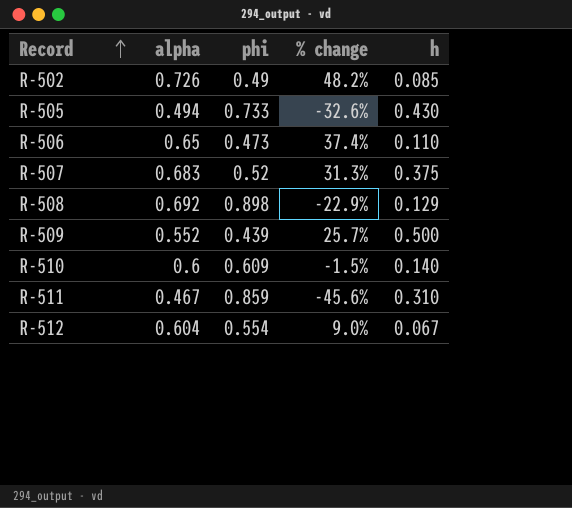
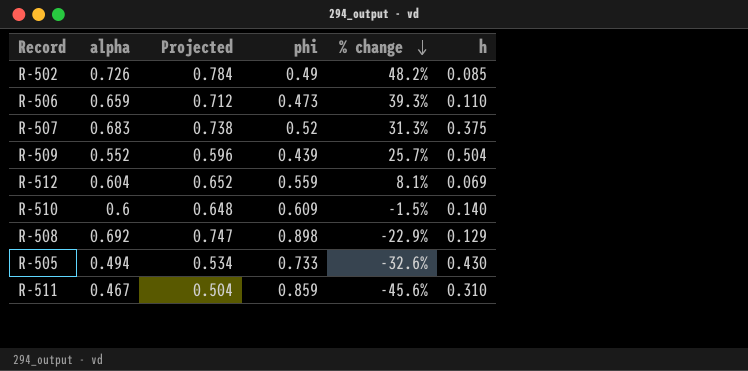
row order: Record ascending -> % change descending
column Projected | formula: none -> [alpha] * 1.08
R-506 | alpha: 0.65 -> 0.659
R-506 | % change: 37.4% -> 39.3%
R-509 | h: 0.500 -> 0.504
R-512 | phi: 0.554 -> 0.559
R-512 | % change: 9.0% -> 8.1%
R-512 | h: 0.067 -> 0.069

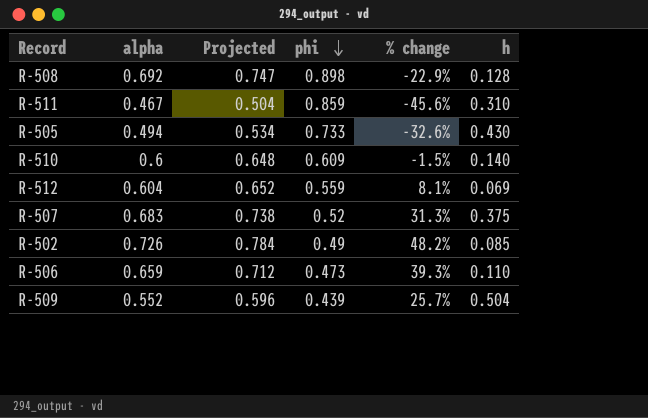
row order: % change descending -> phi descending
R-508 | h: 0.129 -> 0.128

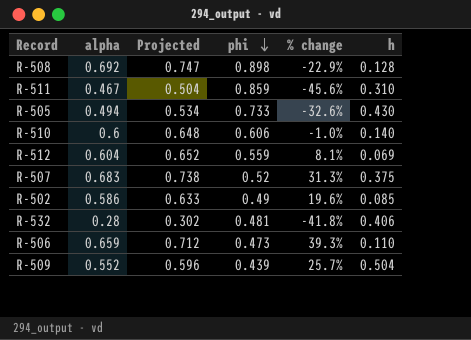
R-510 | phi: 0.609 -> 0.606
R-510 | % change: -1.5% -> -1.0%
R-502 | alpha: 0.726 -> 0.586
R-502 | Projected: 0.784 -> 0.633
R-502 | % change: 48.2% -> 19.6%
row R-532: none -> 0.28 | 0.302 | 0.481 | -41.8% | 0.406

